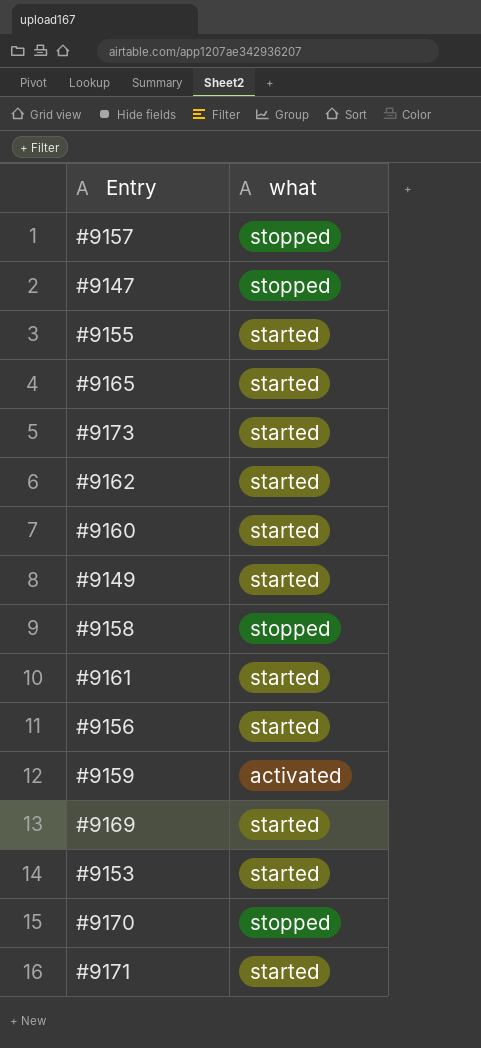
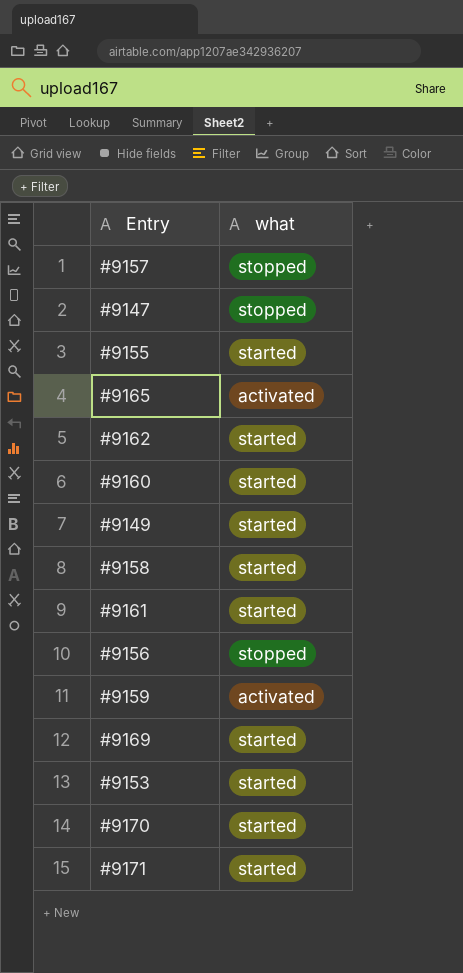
row #9173: started -> none
#9165 | what: started -> activated
#9158 | what: stopped -> started
#9156 | what: started -> stopped
#9170 | what: stopped -> started

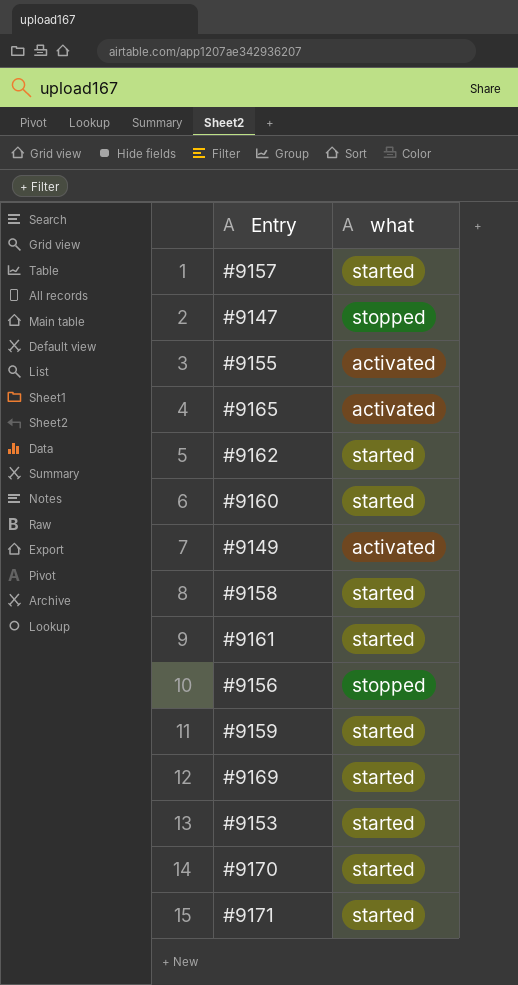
#9157 | what: stopped -> started
#9155 | what: started -> activated
#9149 | what: started -> activated
#9159 | what: activated -> started

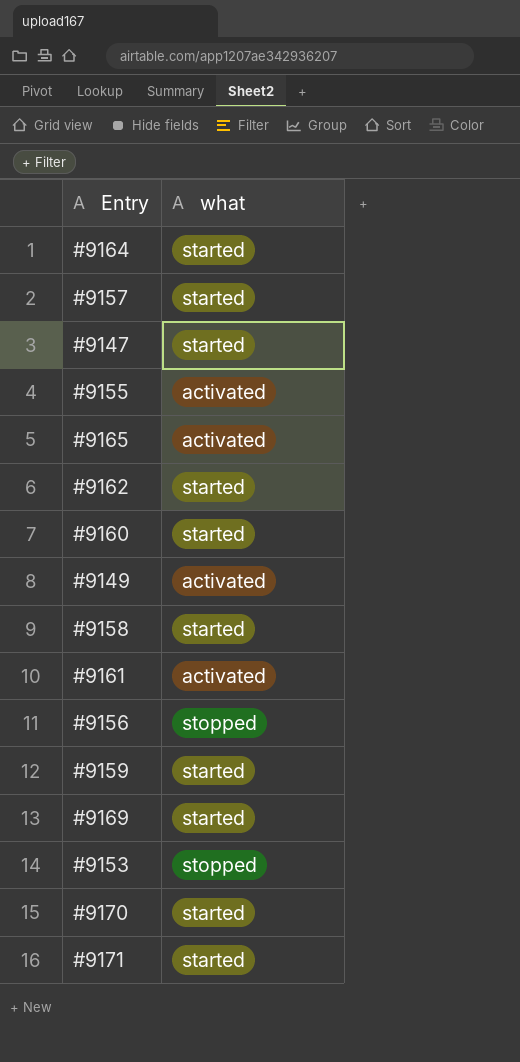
row #9164: none -> started
#9147 | what: stopped -> started
#9161 | what: started -> activated
#9153 | what: started -> stopped

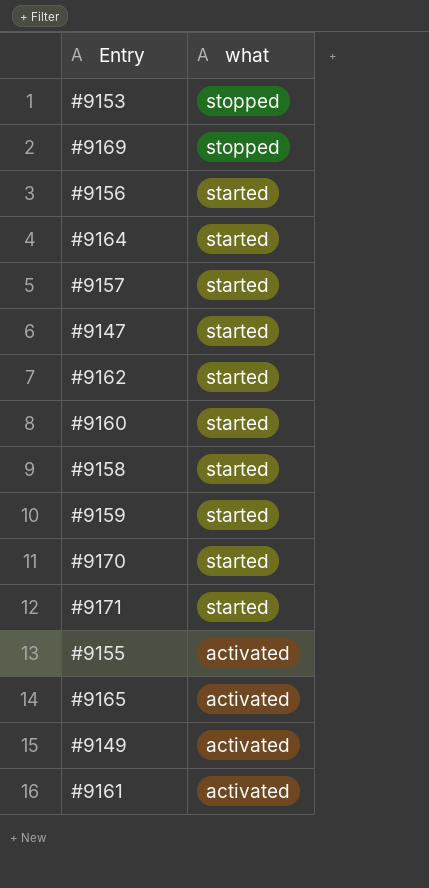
row order: none -> what descending
#9169 | what: started -> stopped
#9156 | what: stopped -> started

